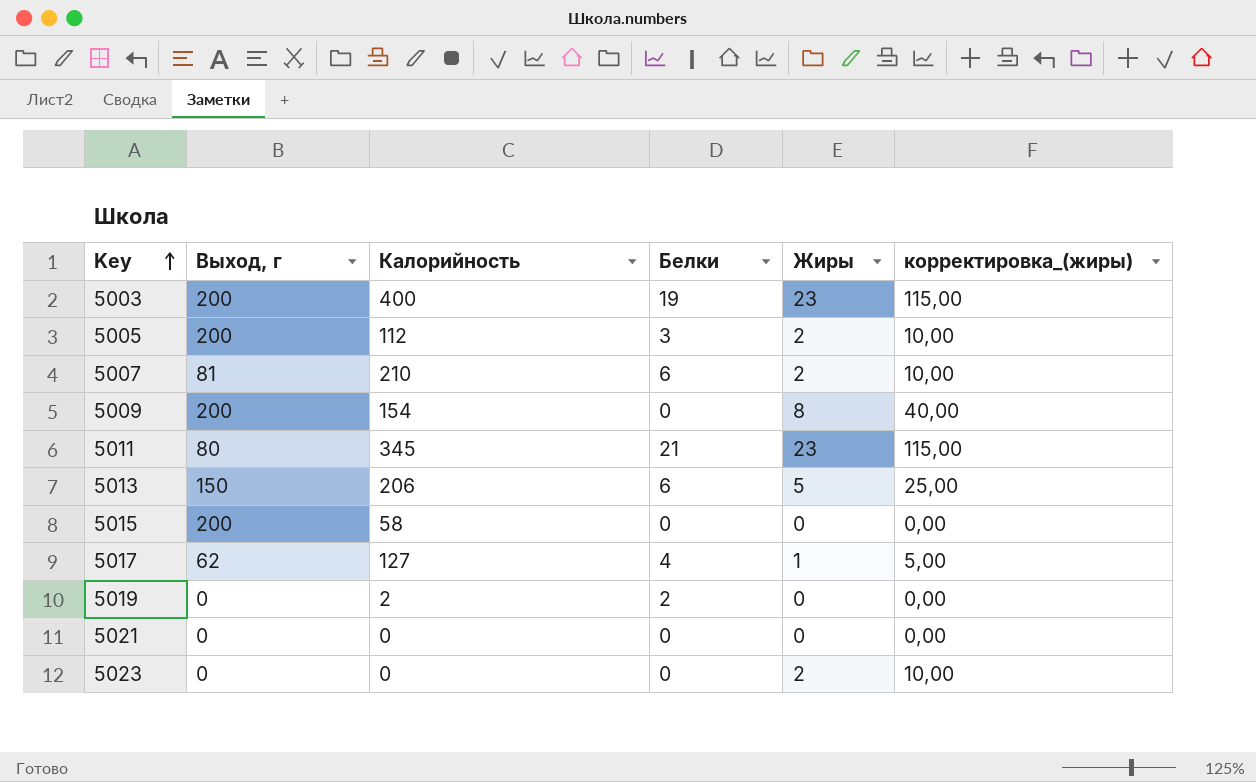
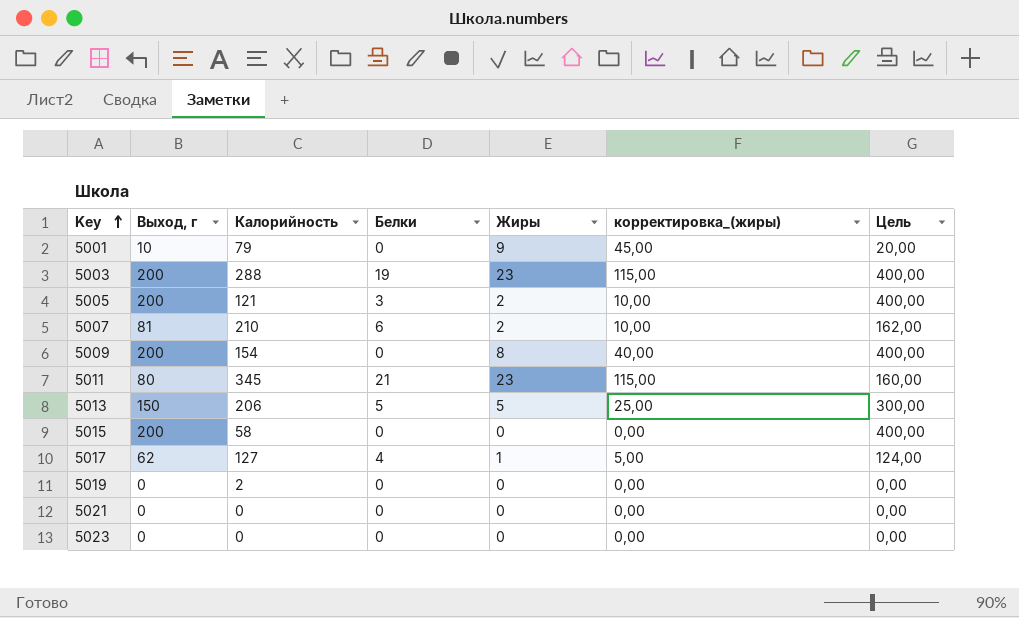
column Цель | formula: none -> [Выход, г] * 2
row 5001: none -> 10 | 79 | 0 | 9 | 45,00 | 20,00
5003 | Калорийность: 400 -> 288
5005 | Калорийность: 112 -> 121
5013 | Белки: 6 -> 5
5019 | Белки: 2 -> 0
5023 | Жиры: 2 -> 0
5023 | корректировка_(жиры): 10,00 -> 0,00

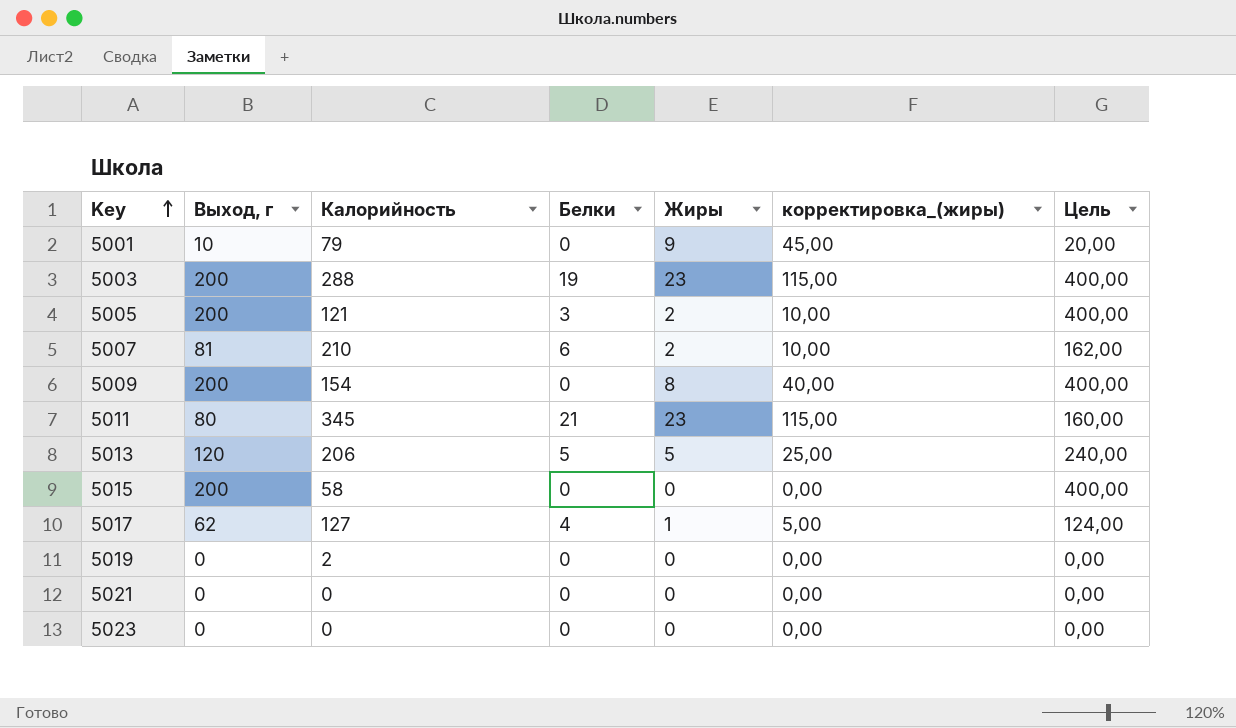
5013 | Выход, г: 150 -> 120
5013 | Цель: 300,00 -> 240,00

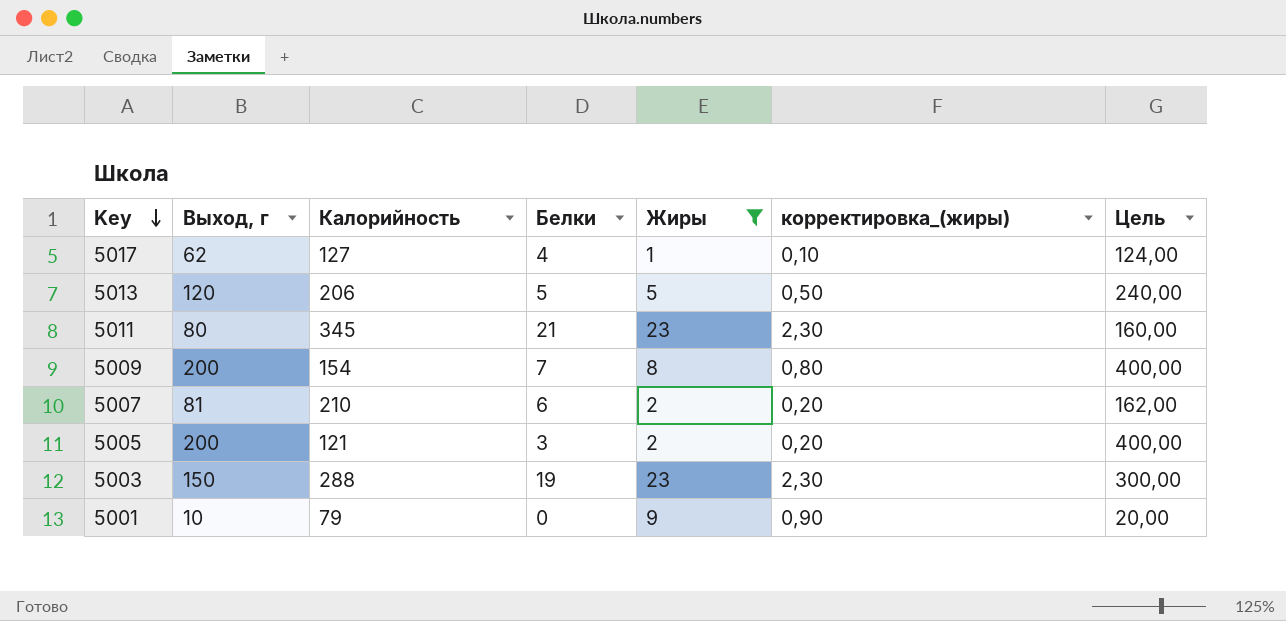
filter: none -> Жиры != 0
row order: Key ascending -> Key descending
column корректировка_(жиры) | formula: [Жиры] * 5 -> [Жиры] * 0,1
5009 | Белки: 0 -> 7
5003 | Выход, г: 200 -> 150
5003 | Цель: 400,00 -> 300,00

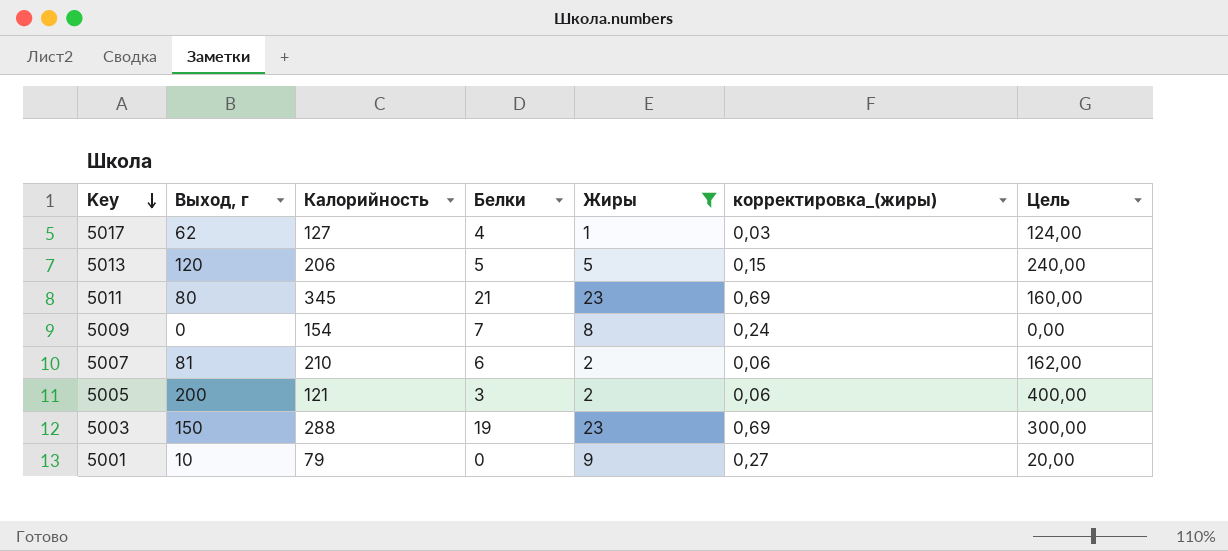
column корректировка_(жиры) | formula: [Жиры] * 0,1 -> [Жиры] * 0,03
5009 | Выход, г: 200 -> 0
5009 | Цель: 400,00 -> 0,00

